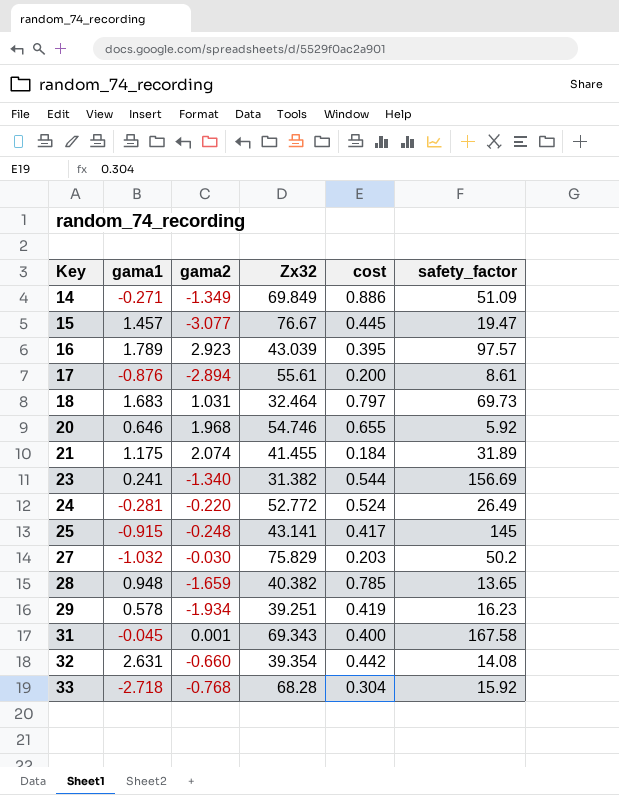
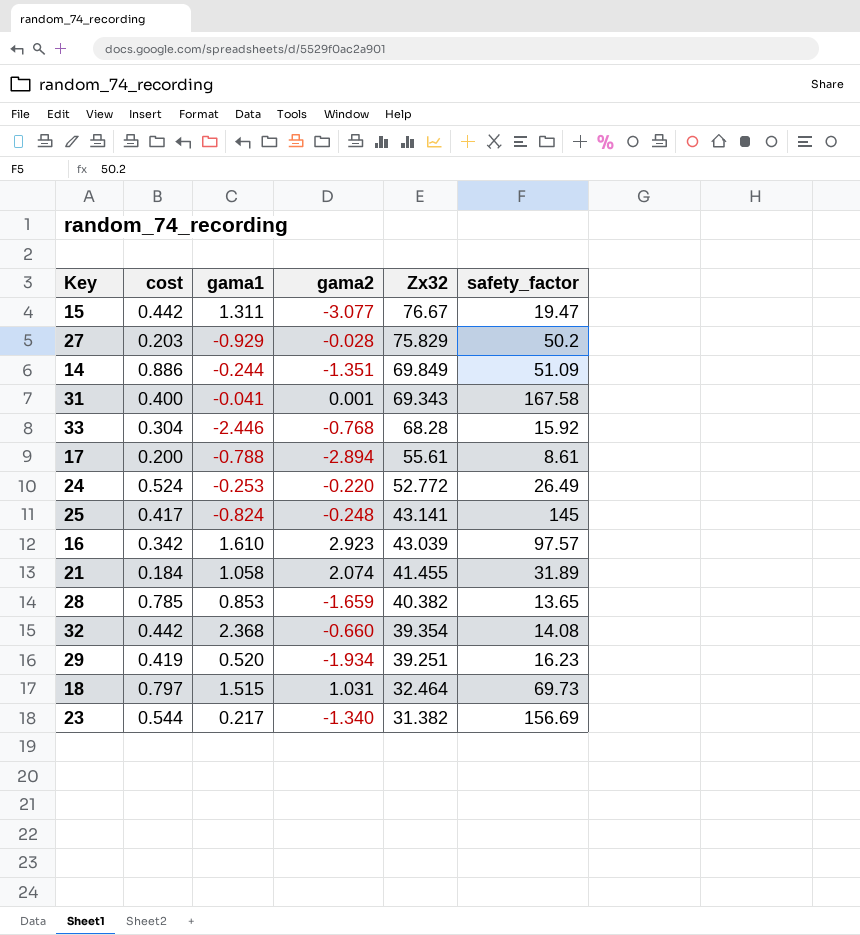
row order: Key ascending -> Zx32 descending
column cost | position: 5 -> 2
row 20: 0.646 | 1.968 | 54.746 | 0.655 | 5.92 -> none
15 | cost: 0.445 -> 0.442
15 | gama1: 1.457 -> 1.311
27 | gama1: -1.032 -> -0.929
27 | gama2: -0.030 -> -0.028
14 | gama1: -0.271 -> -0.244
14 | gama2: -1.349 -> -1.351
31 | gama1: -0.045 -> -0.041
33 | gama1: -2.718 -> -2.446
17 | gama1: -0.876 -> -0.788
24 | gama1: -0.281 -> -0.253
25 | gama1: -0.915 -> -0.824
16 | cost: 0.395 -> 0.342
16 | gama1: 1.789 -> 1.610
21 | gama1: 1.175 -> 1.058
28 | gama1: 0.948 -> 0.853
32 | gama1: 2.631 -> 2.368
29 | gama1: 0.578 -> 0.520
18 | gama1: 1.683 -> 1.515
23 | gama1: 0.241 -> 0.217

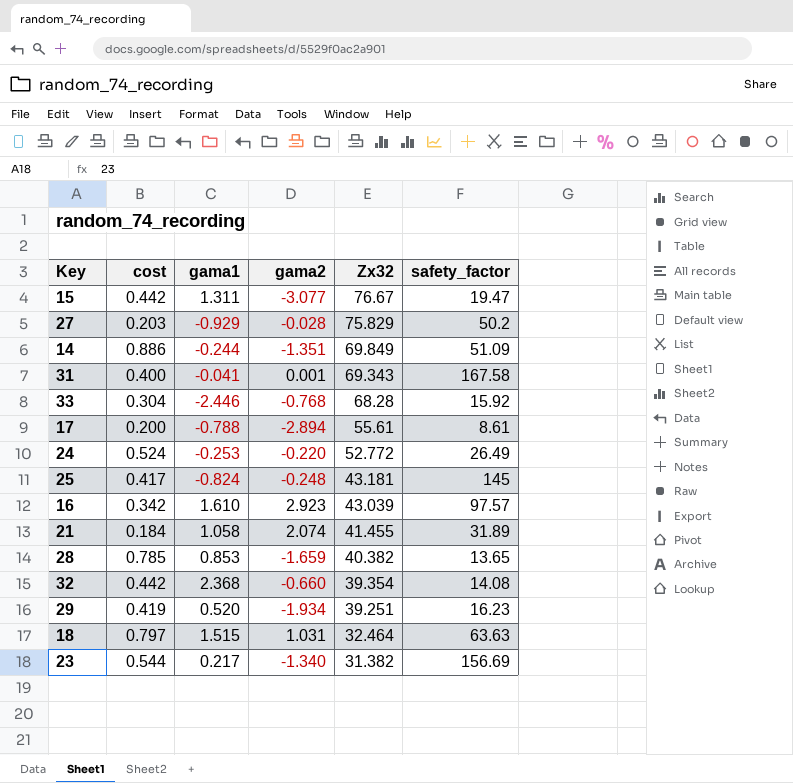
25 | Zx32: 43.141 -> 43.181
18 | safety_factor: 69.73 -> 63.63

